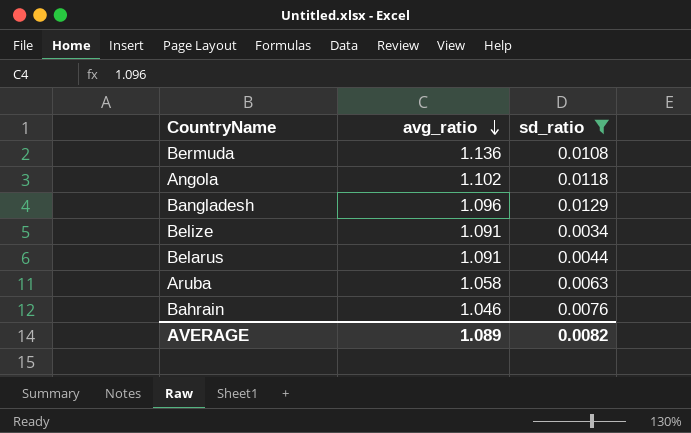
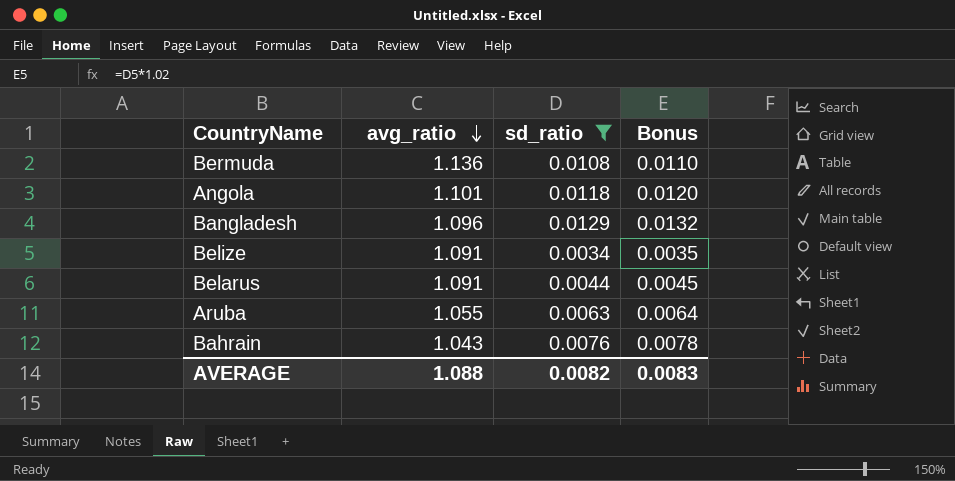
column Bonus | formula: none -> [sd_ratio] * 1.02
Angola | avg_ratio: 1.102 -> 1.101
Aruba | avg_ratio: 1.058 -> 1.055
Bahrain | avg_ratio: 1.046 -> 1.043
AVERAGE | avg_ratio: 1.089 -> 1.088

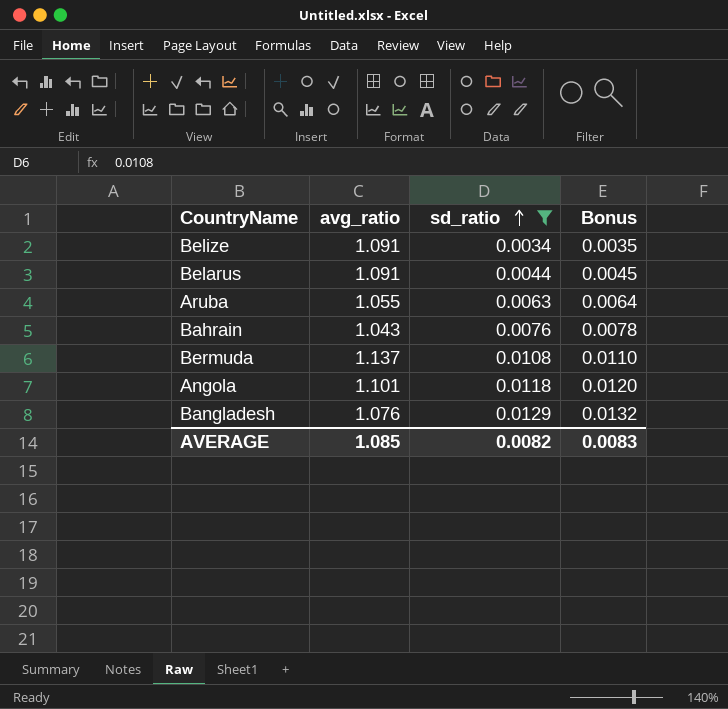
row order: avg_ratio descending -> sd_ratio ascending
Bermuda | avg_ratio: 1.136 -> 1.137
Bangladesh | avg_ratio: 1.096 -> 1.076
AVERAGE | avg_ratio: 1.088 -> 1.085

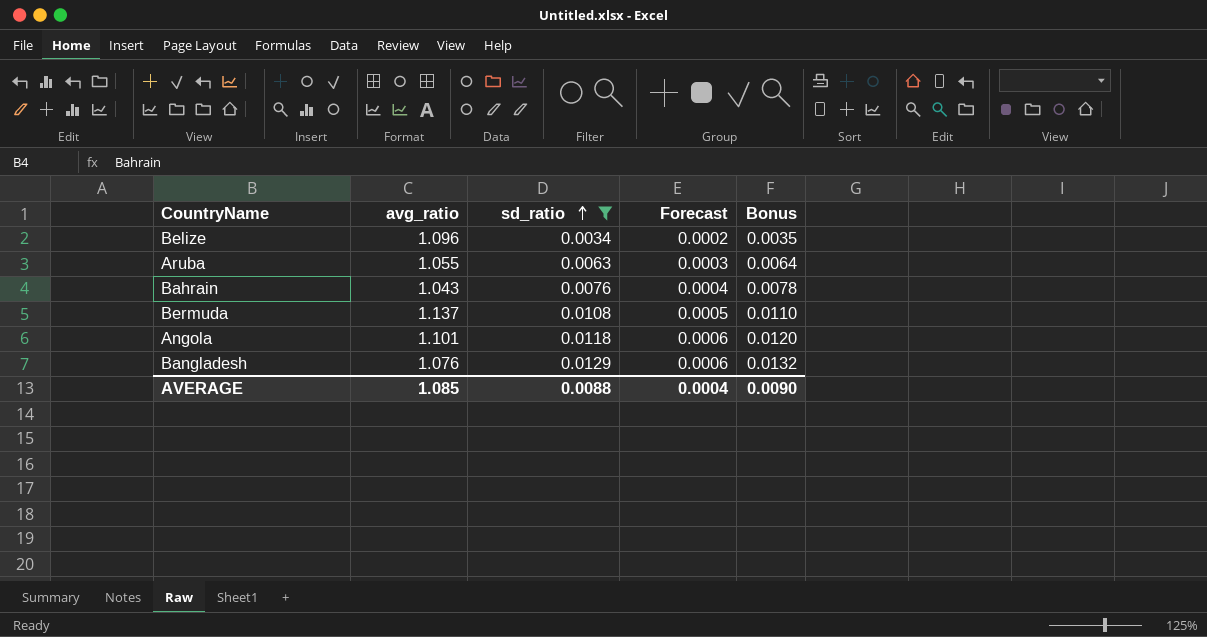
column Forecast | formula: none -> [sd_ratio] * 0.05
row Belarus: 1.091 | 0.0044 | 0.0045 -> none
Belize | avg_ratio: 1.091 -> 1.096
AVERAGE | sd_ratio: 0.0082 -> 0.0088
AVERAGE | Bonus: 0.0083 -> 0.0090

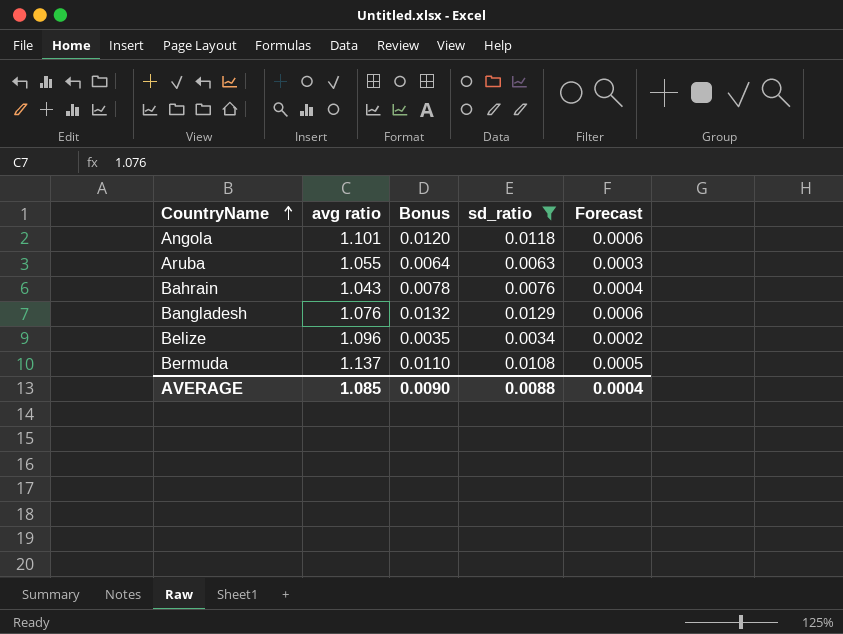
row order: sd_ratio ascending -> CountryName ascending
column name: avg_ratio -> avg ratio
column Bonus | position: 5 -> 3

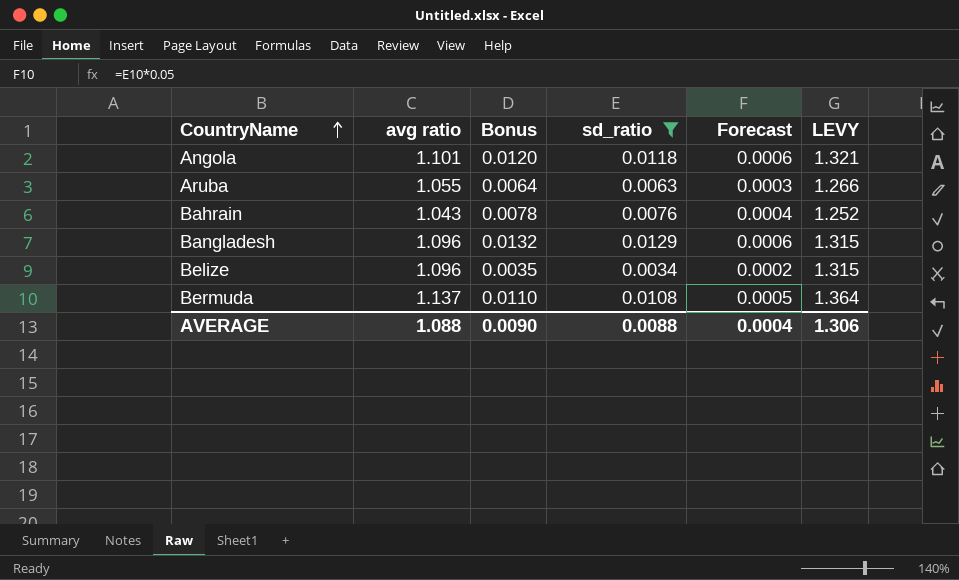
column LEVY | formula: none -> [avg ratio] * 1.2
Bangladesh | avg ratio: 1.076 -> 1.096
AVERAGE | avg ratio: 1.085 -> 1.088

